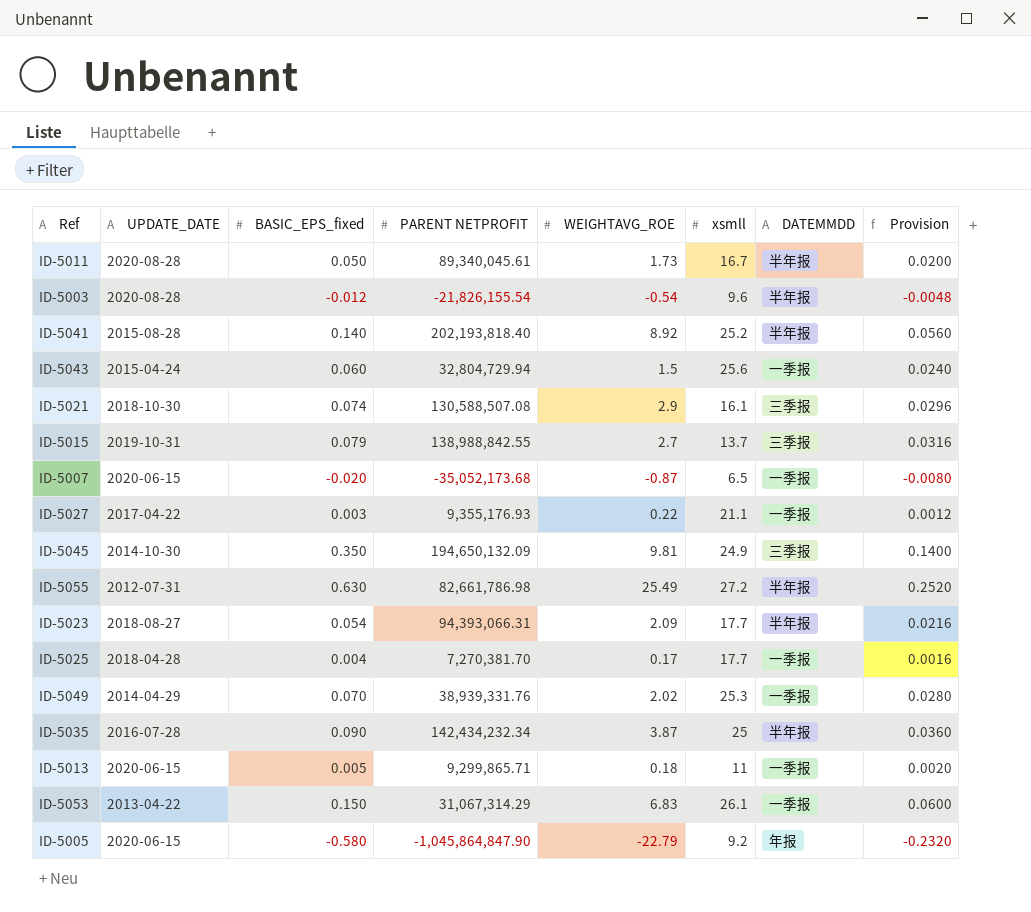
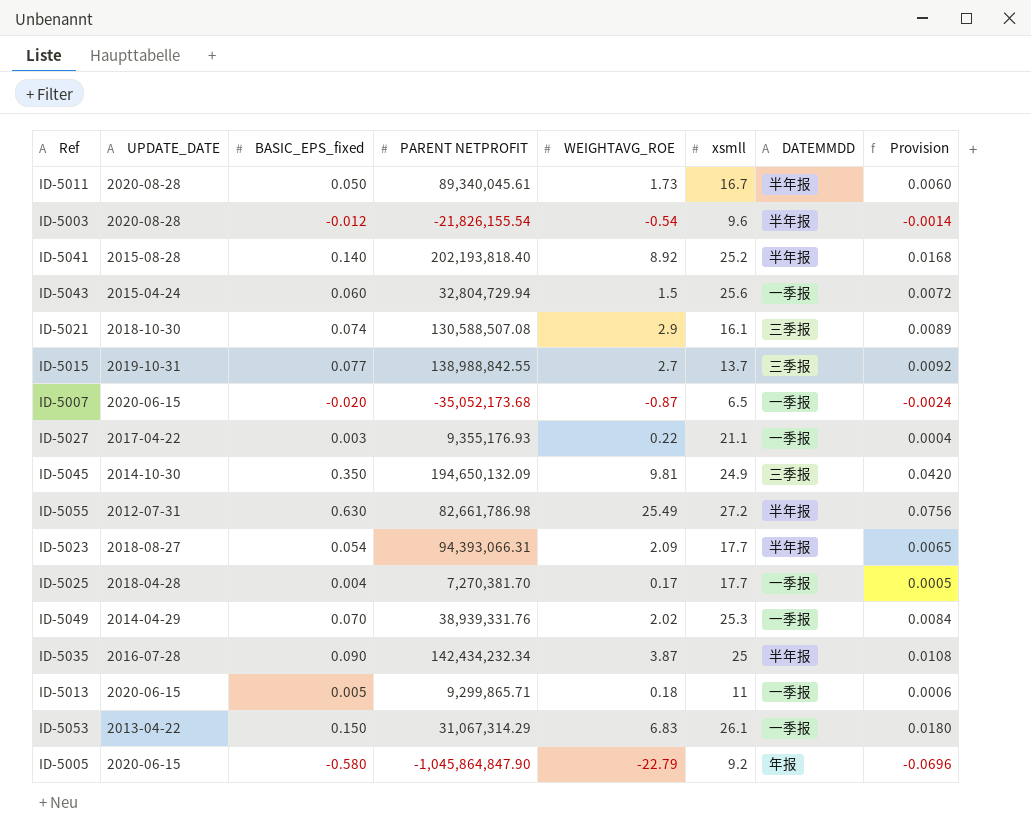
column Provision | formula: [BASIC_EPS_fixed] * 0.4 -> [BASIC_EPS_fixed] * 0.12
ID-5015 | BASIC_EPS_fixed: 0.079 -> 0.077

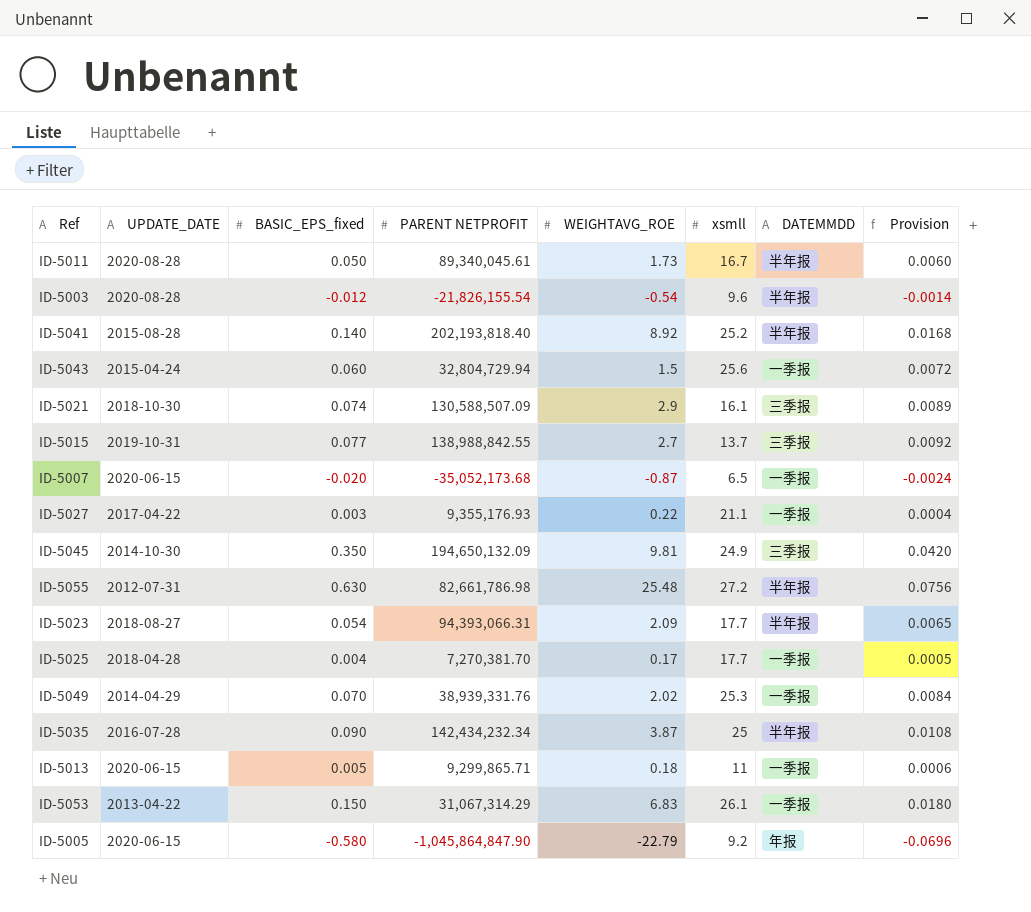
ID-5021 | PARENT NETPROFIT: 130,588,507.08 -> 130,588,507.09
ID-5055 | WEIGHTAVG_ROE: 25.49 -> 25.48

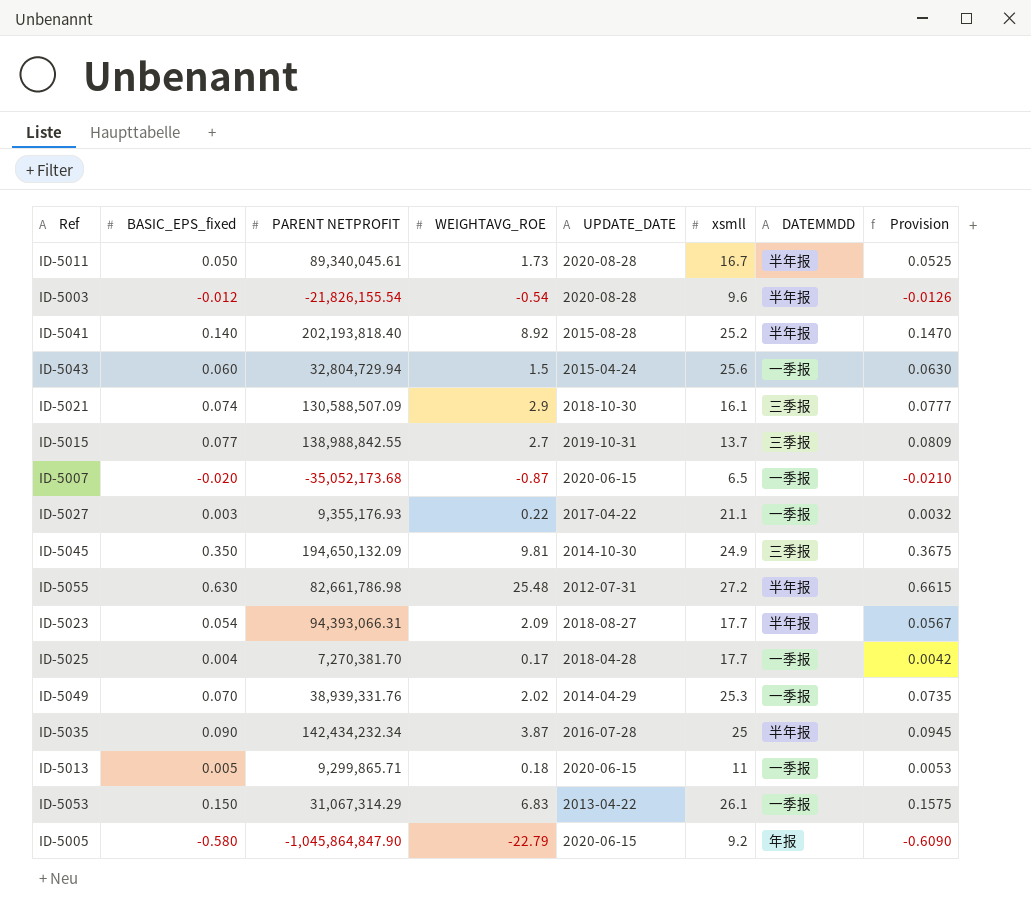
column UPDATE_DATE | position: 2 -> 5
column Provision | formula: [BASIC_EPS_fixed] * 0.12 -> [BASIC_EPS_fixed] * 1.05

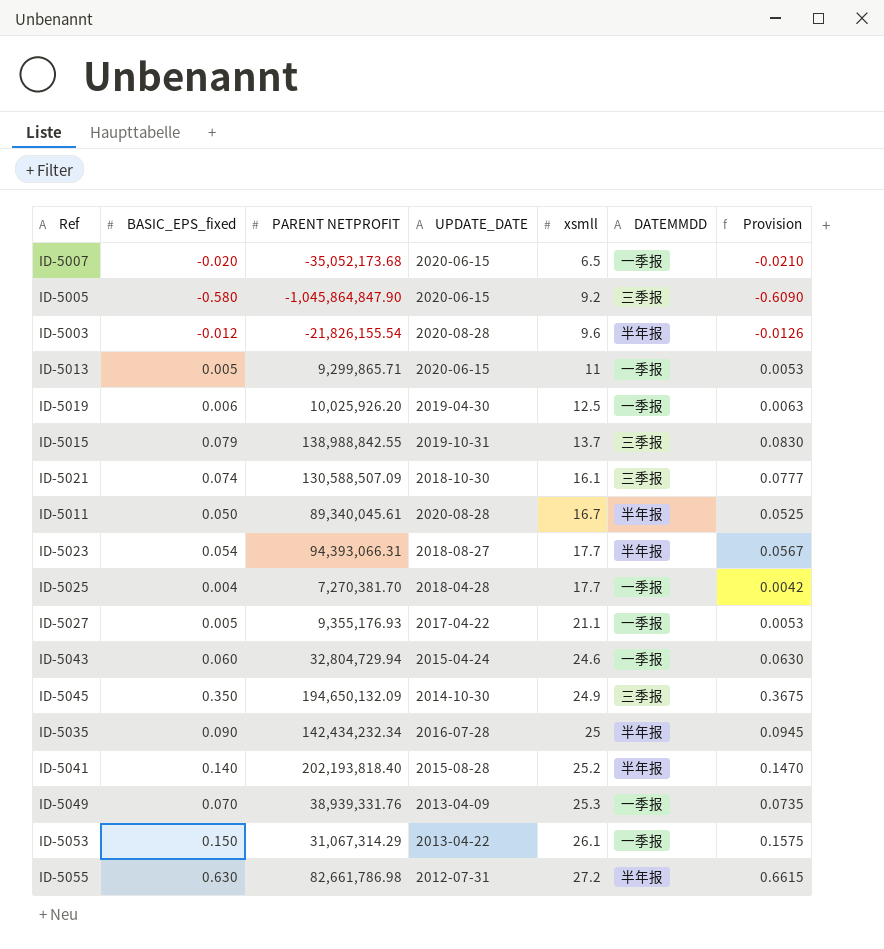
row order: none -> xsmll ascending
column WEIGHTAVG_ROE | position: 4 -> none
ID-5005 | DATEMMDD: 年报 -> 三季报
row ID-5019: none -> 0.006 | 10,025,926.20 | 2019-04-30 | 12.5 | 一季报 | 0.0063
ID-5015 | BASIC_EPS_fixed: 0.077 -> 0.079
ID-5015 | Provision: 0.0809 -> 0.0830
ID-5027 | BASIC_EPS_fixed: 0.003 -> 0.005
ID-5027 | Provision: 0.0032 -> 0.0053
ID-5043 | xsmll: 25.6 -> 24.6
ID-5049 | UPDATE_DATE: 2014-04-29 -> 2013-04-09

